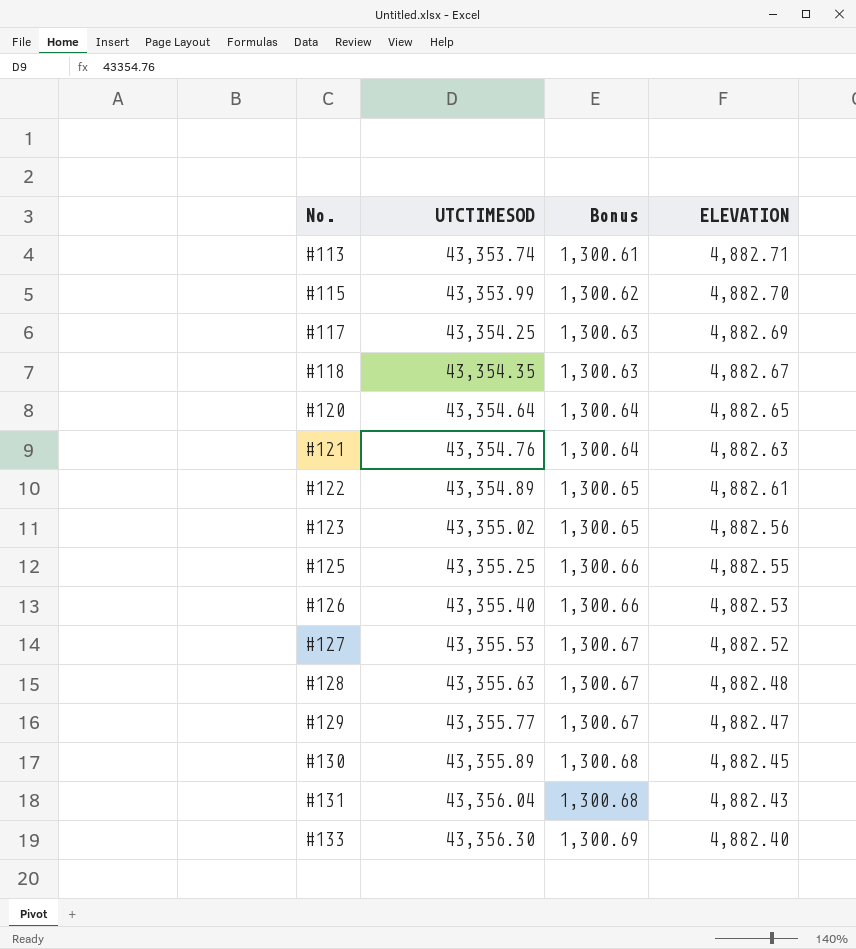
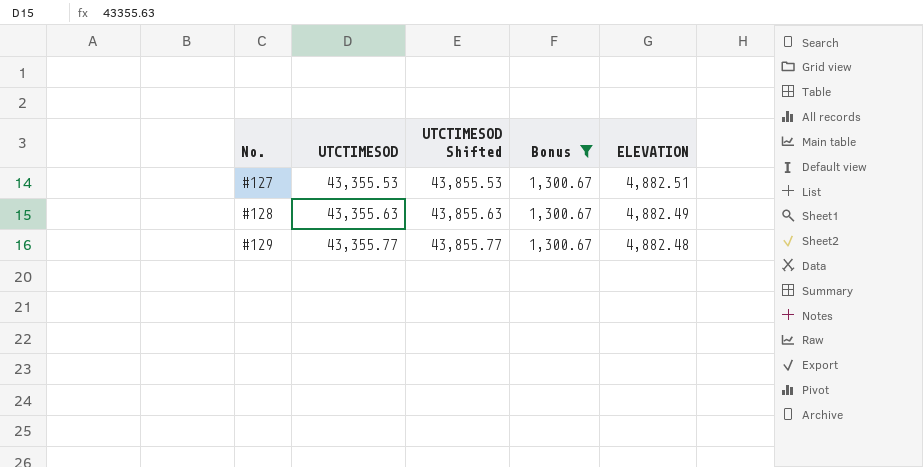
filter: none -> Bonus = 1,300.67
column UTCTIMESOD Shifted | formula: none -> [UTCTIMESOD] + 500
#127 | ELEVATION: 4,882.52 -> 4,882.51
#128 | ELEVATION: 4,882.48 -> 4,882.49
#129 | ELEVATION: 4,882.47 -> 4,882.48

